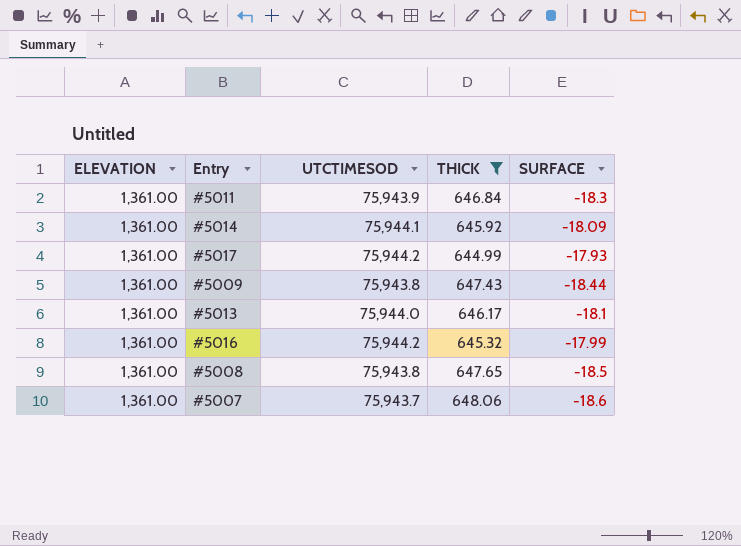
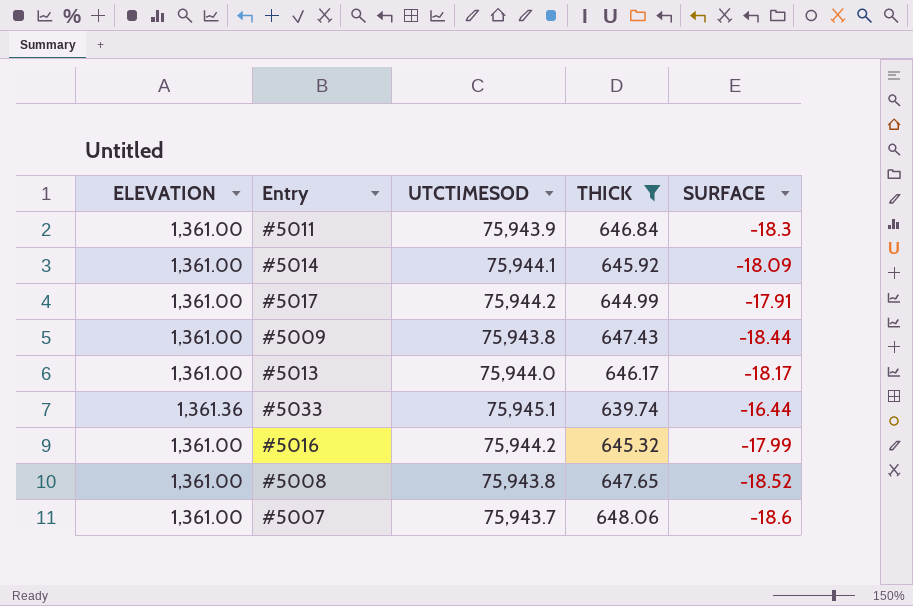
#5017 | SURFACE: -17.93 -> -17.91
#5013 | SURFACE: -18.1 -> -18.17
row #5033: none -> 1,361.36 | 75,945.1 | 639.74 | -16.44
#5008 | SURFACE: -18.5 -> -18.52

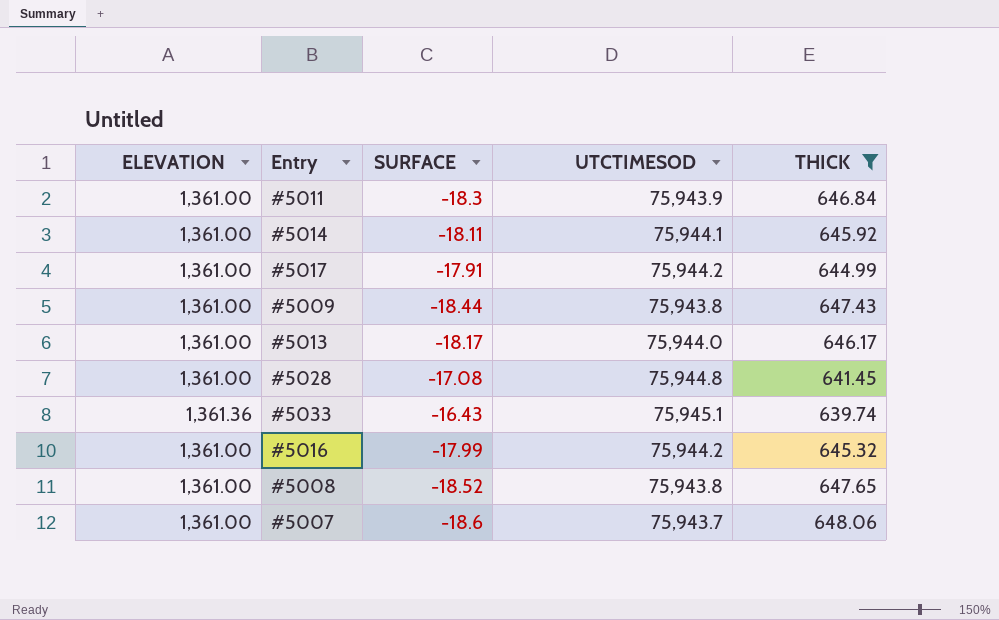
column SURFACE | position: 5 -> 3
#5014 | SURFACE: -18.09 -> -18.11
row #5028: none -> 1,361.00 | -17.08 | 75,944.8 | 641.45
#5033 | SURFACE: -16.44 -> -16.43

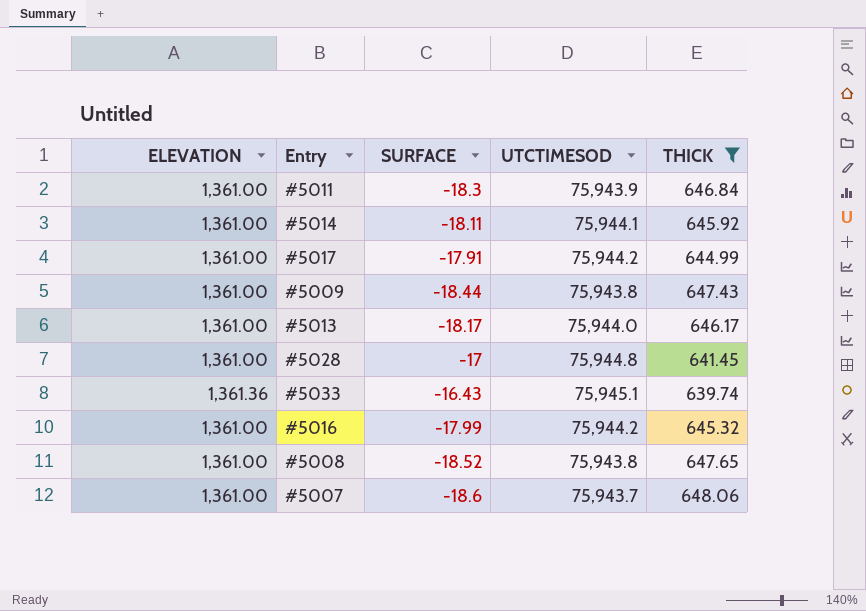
#5028 | SURFACE: -17.08 -> -17

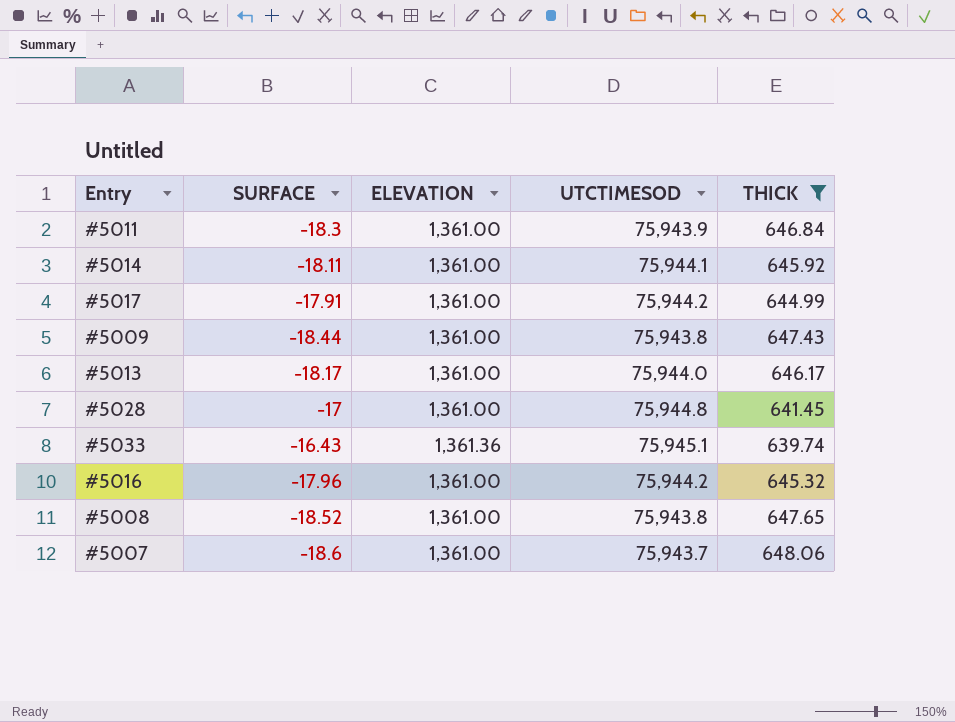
column ELEVATION | position: 1 -> 3
#5016 | SURFACE: -17.99 -> -17.96

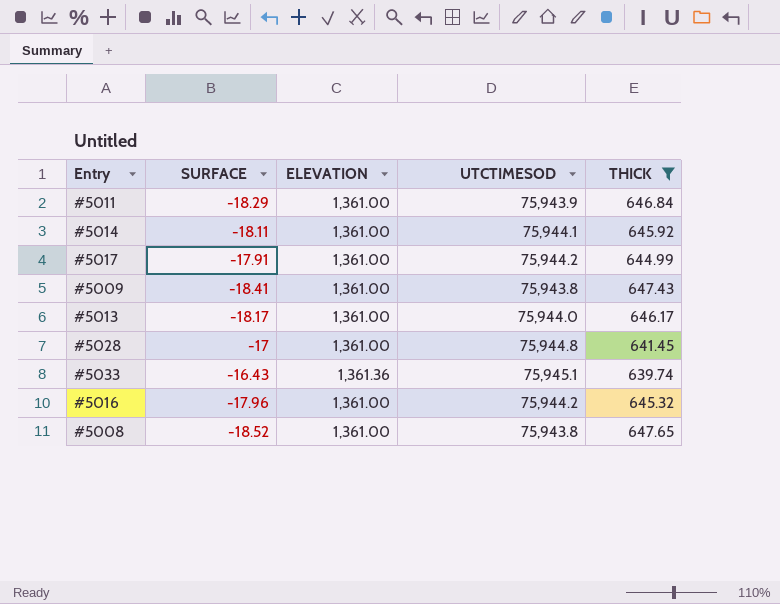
row #5007: -18.6 | 1,361.00 | 75,943.7 | 648.06 -> none
#5011 | SURFACE: -18.3 -> -18.29
#5009 | SURFACE: -18.44 -> -18.41

